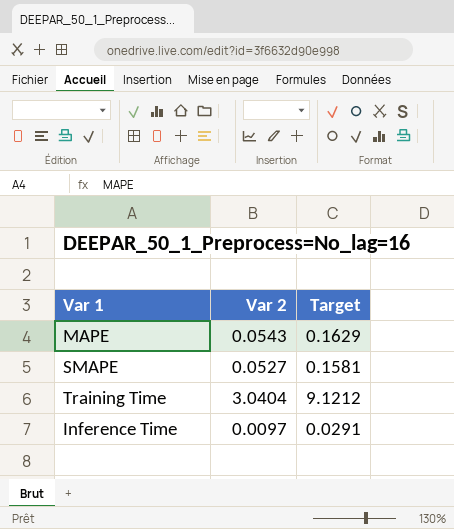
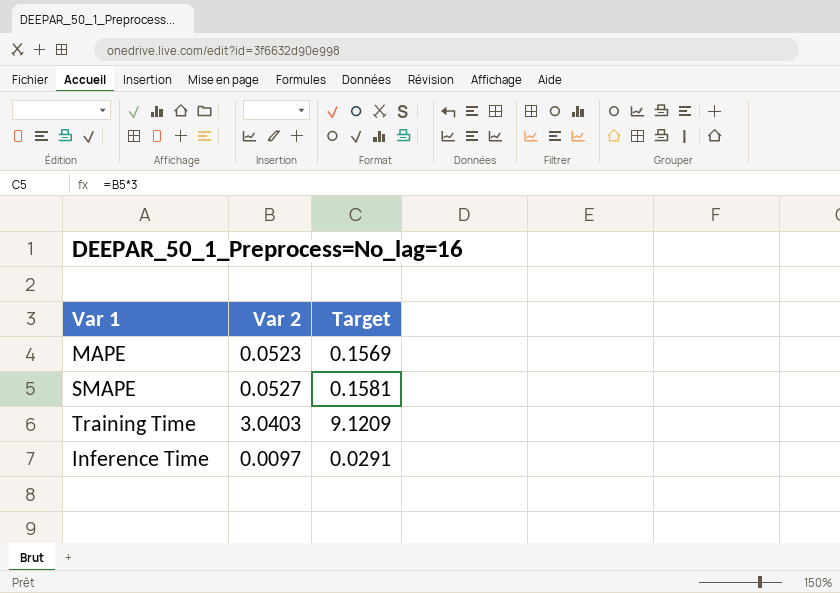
MAPE | Var 2: 0.0543 -> 0.0523
MAPE | Target: 0.1629 -> 0.1569
Training Time | Var 2: 3.0404 -> 3.0403
Training Time | Target: 9.1212 -> 9.1209

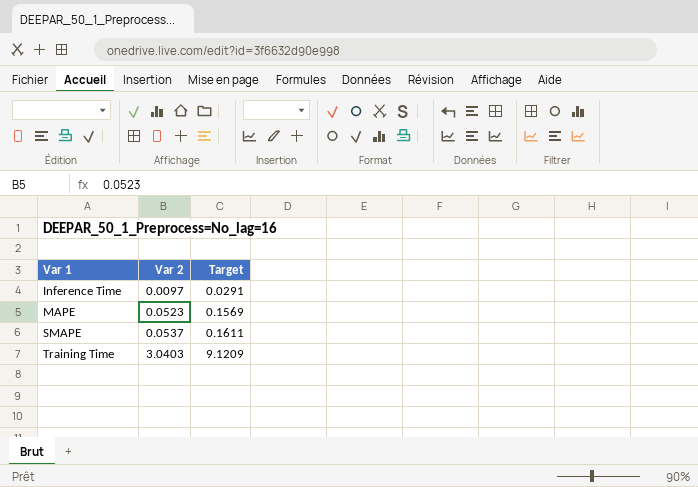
row order: none -> Var 1 ascending
SMAPE | Var 2: 0.0527 -> 0.0537
SMAPE | Target: 0.1581 -> 0.1611

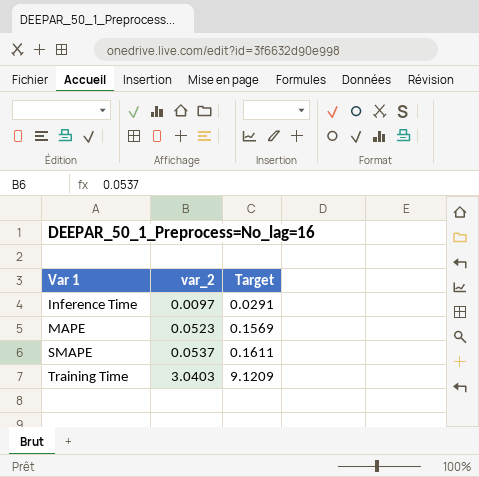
column name: Var 2 -> var_2

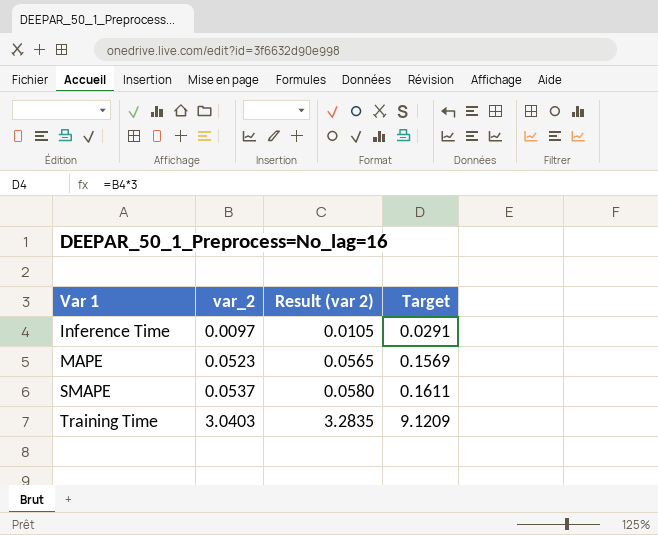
column Result (var 2) | formula: none -> [var_2] * 1.08

